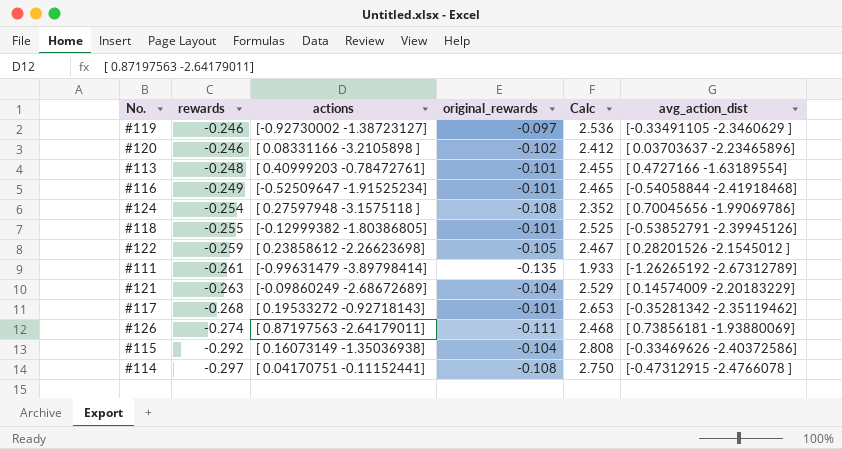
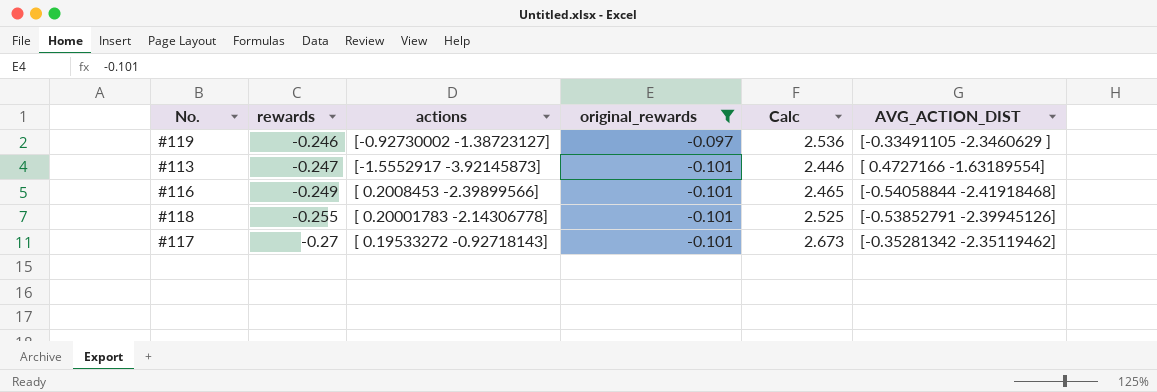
filter: none -> original_rewards >= -0.101
column name: avg_action_dist -> AVG_ACTION_DIST
#113 | rewards: -0.248 -> -0.247
#113 | actions: [ 0.40999203 -0.78472761] -> [-1.5552917 -3.92145873]
#113 | Calc: 2.455 -> 2.446
#116 | actions: [-0.52509647 -1.91525234] -> [ 0.2008453 -2.39899566]
#118 | actions: [-0.12999382 -1.80386805] -> [ 0.20001783 -2.14306778]
#117 | rewards: -0.268 -> -0.27
#117 | Calc: 2.653 -> 2.673

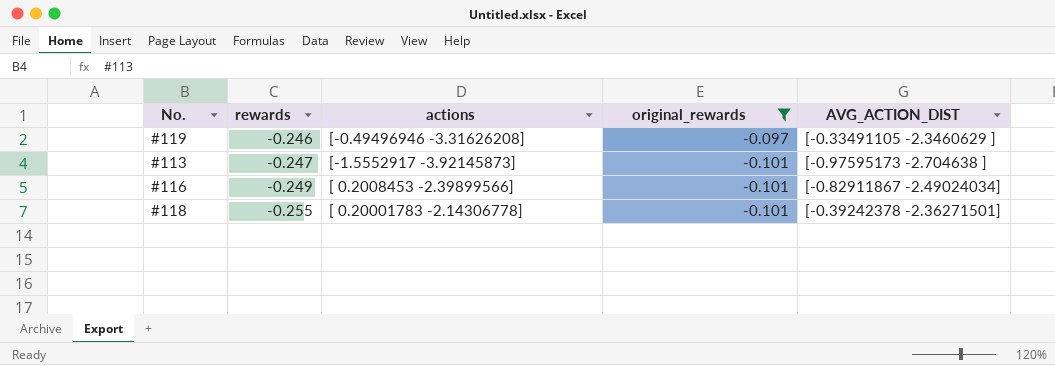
column Calc | formula: [rewards] / [original_rewards] -> none
row #117: -0.27 | [ 0.19533272 -0.92718143] | -0.101 | 2.673 | [-0.35281342 -2.35119462] -> none
#119 | actions: [-0.92730002 -1.38723127] -> [-0.49496946 -3.31626208]
#113 | AVG_ACTION_DIST: [ 0.4727166 -1.63189554] -> [-0.97595173 -2.704638 ]
#116 | AVG_ACTION_DIST: [-0.54058844 -2.41918468] -> [-0.82911867 -2.49024034]
#118 | AVG_ACTION_DIST: [-0.53852791 -2.39945126] -> [-0.39242378 -2.36271501]

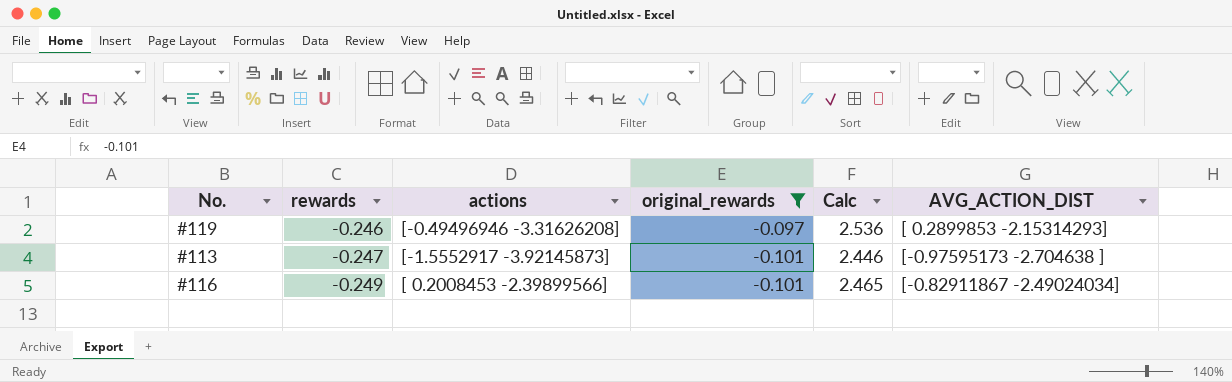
column Calc | formula: none -> [rewards] / [original_rewards]
row #118: -0.255 | [ 0.20001783 -2.14306778] | -0.101 | [-0.39242378 -2.36271501] -> none
#119 | AVG_ACTION_DIST: [-0.33491105 -2.3460629 ] -> [ 0.2899853 -2.15314293]

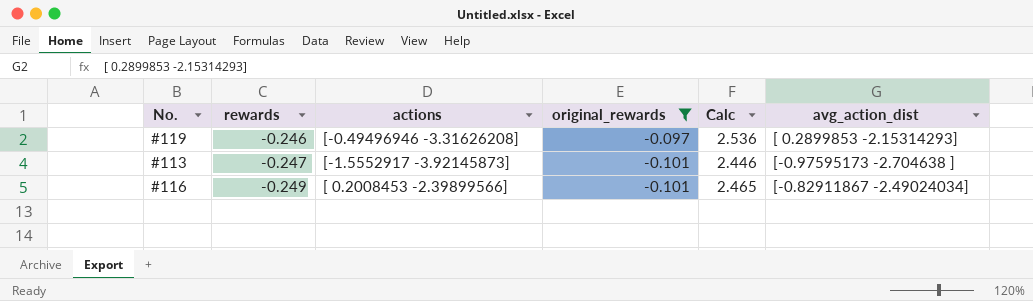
column name: AVG_ACTION_DIST -> avg_action_dist

